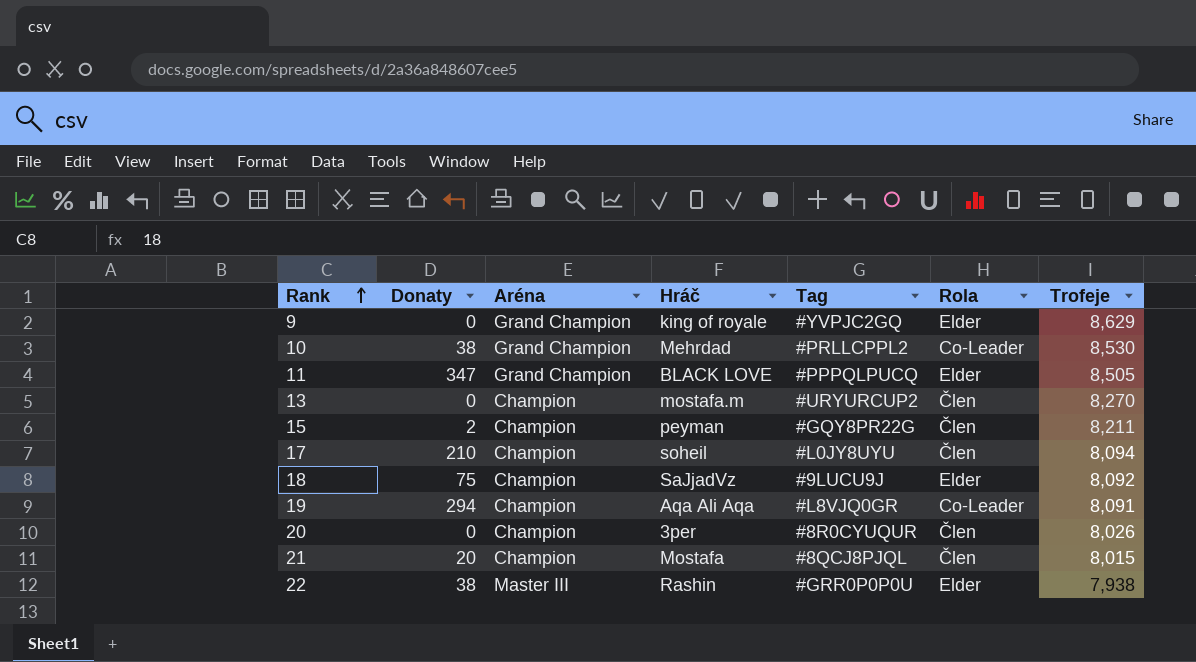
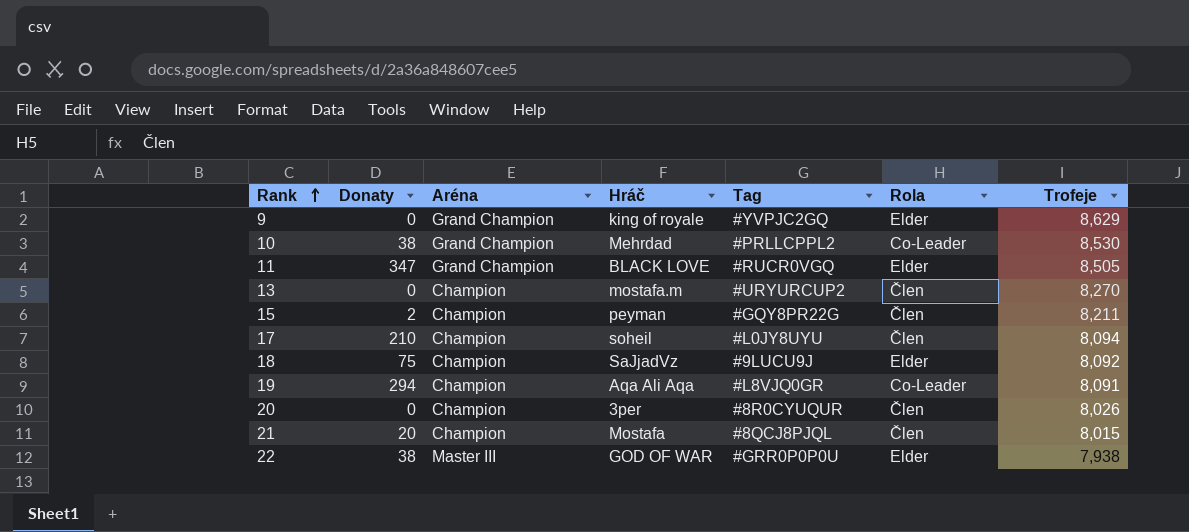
11 | Tag: #PPPQLPUCQ -> #RUCR0VGQ
22 | Hráč: Rashin -> GOD OF WAR

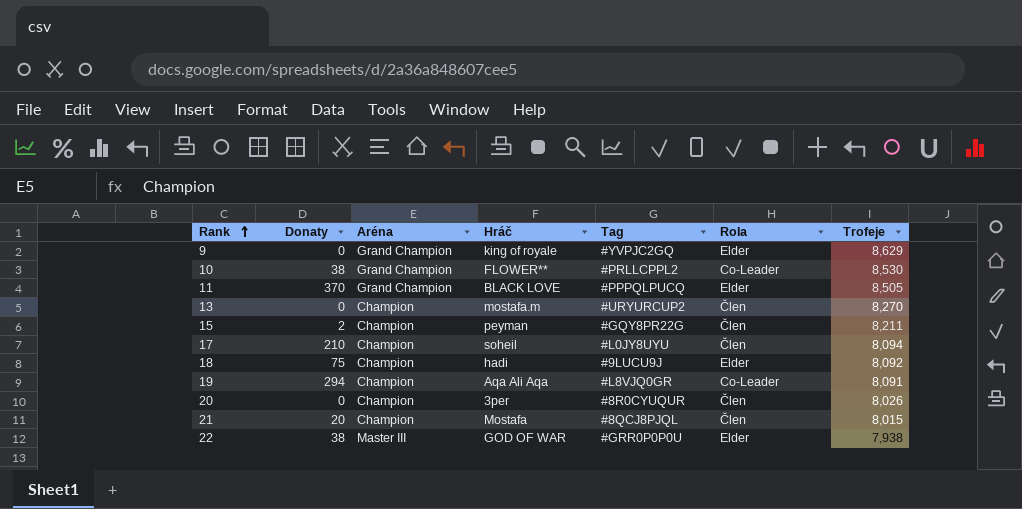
10 | Hráč: Mehrdad -> FLOWER**
11 | Donaty: 347 -> 370
11 | Tag: #RUCR0VGQ -> #PPPQLPUCQ
18 | Hráč: SaJjadVz -> hadi

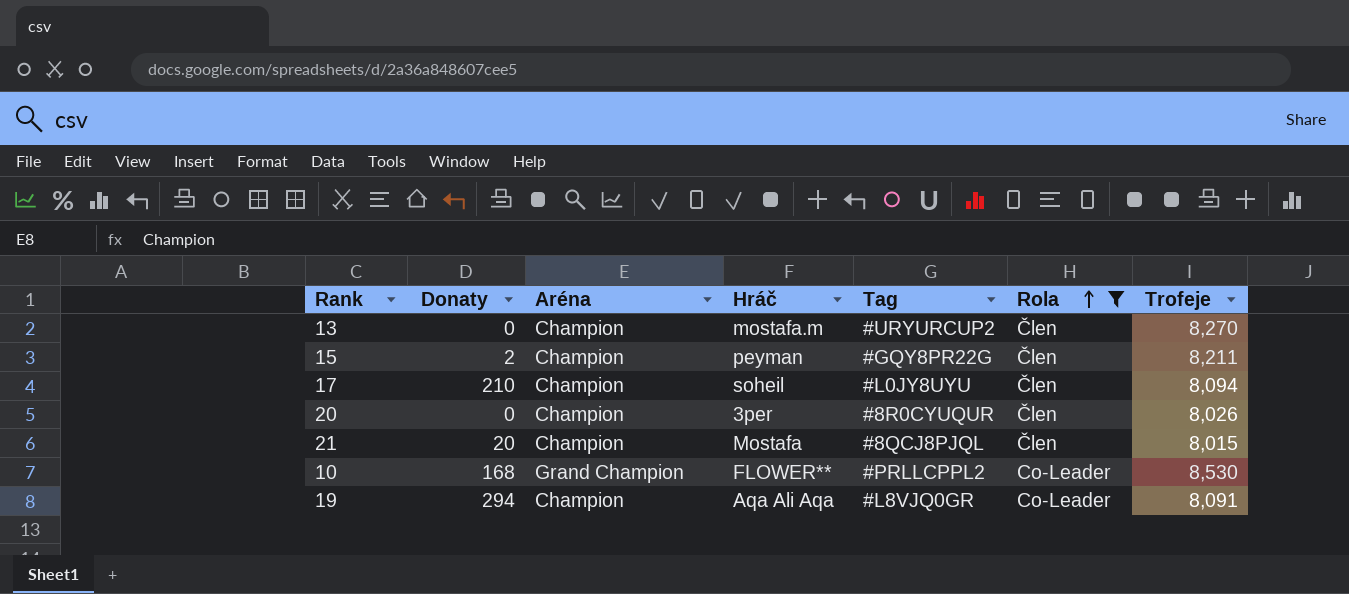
filter: none -> Rola != Elder
row order: Rank ascending -> Rola ascending
10 | Donaty: 38 -> 168

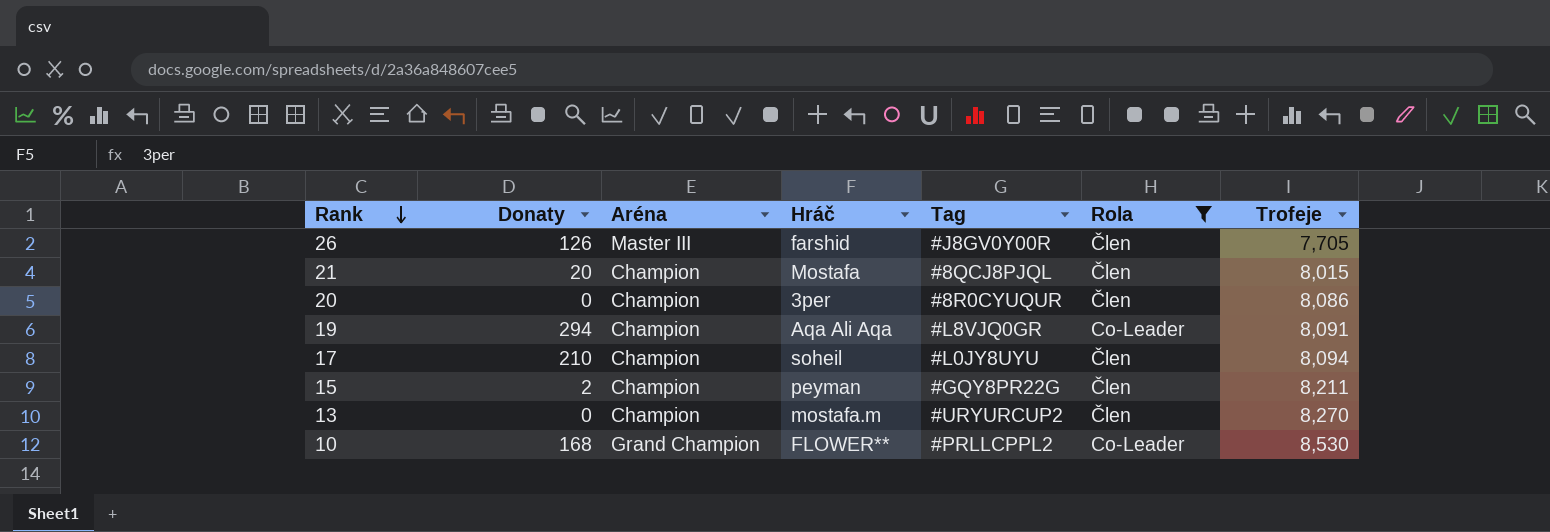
row order: Rola ascending -> Rank descending
row 26: none -> 126 | Master III | farshid | #J8GV0Y00R | Člen | 7,705
20 | Trofeje: 8,026 -> 8,086

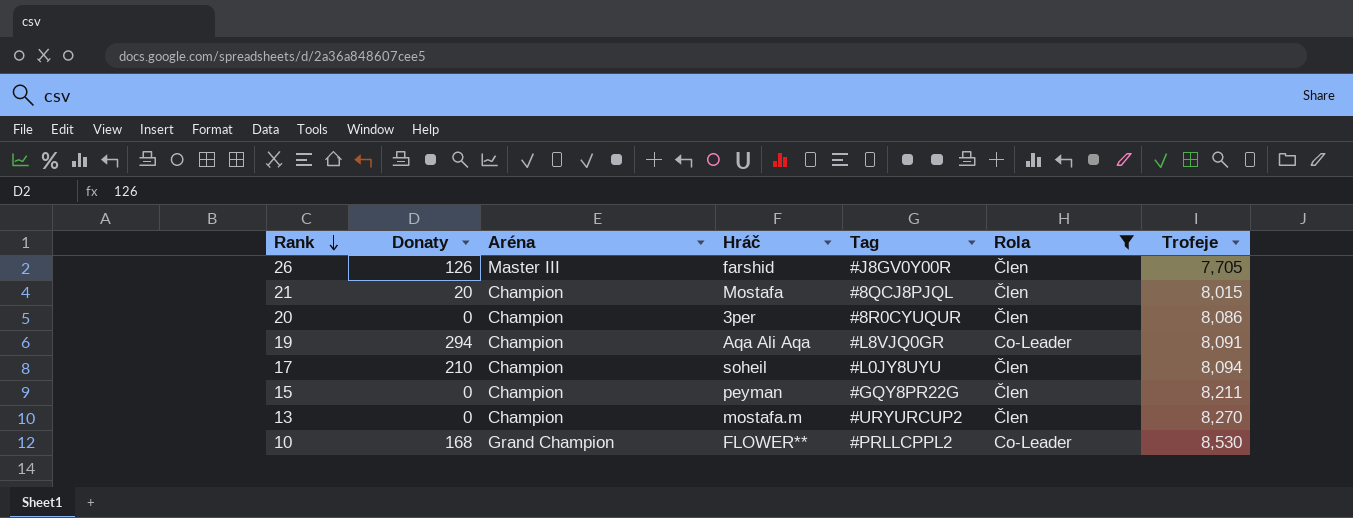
15 | Donaty: 2 -> 0

